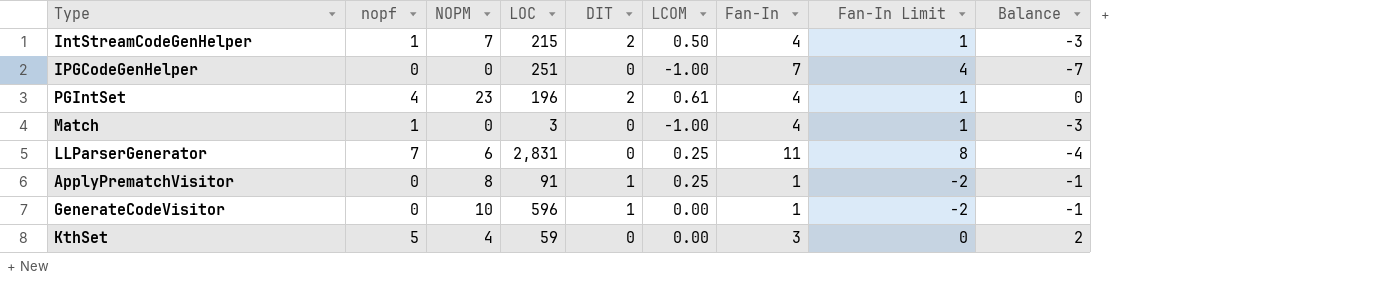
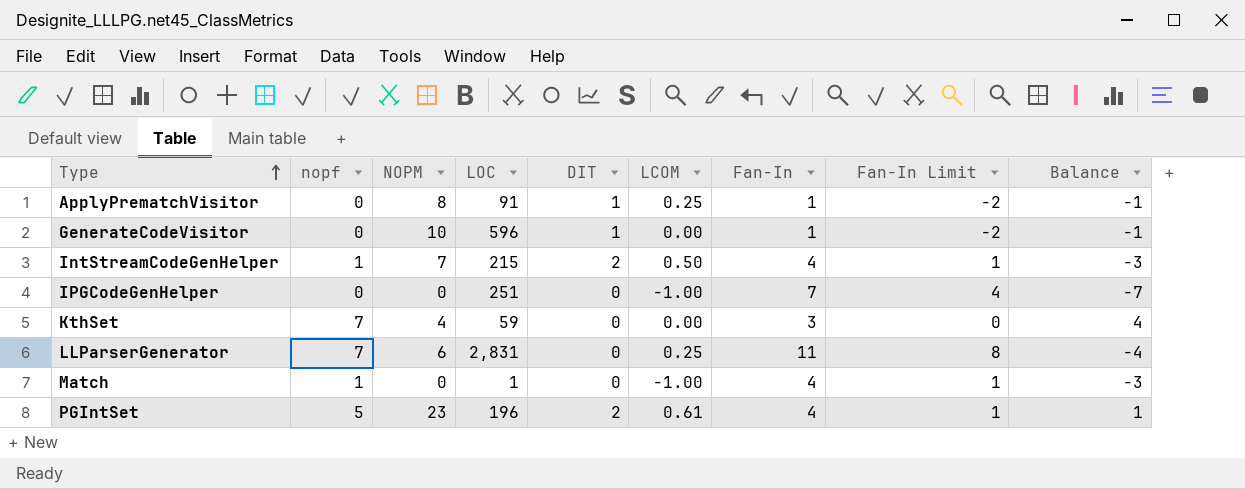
row order: none -> Type ascending
KthSet | nopf: 5 -> 7
KthSet | Balance: 2 -> 4
Match | LOC: 3 -> 1
PGIntSet | nopf: 4 -> 5
PGIntSet | Balance: 0 -> 1

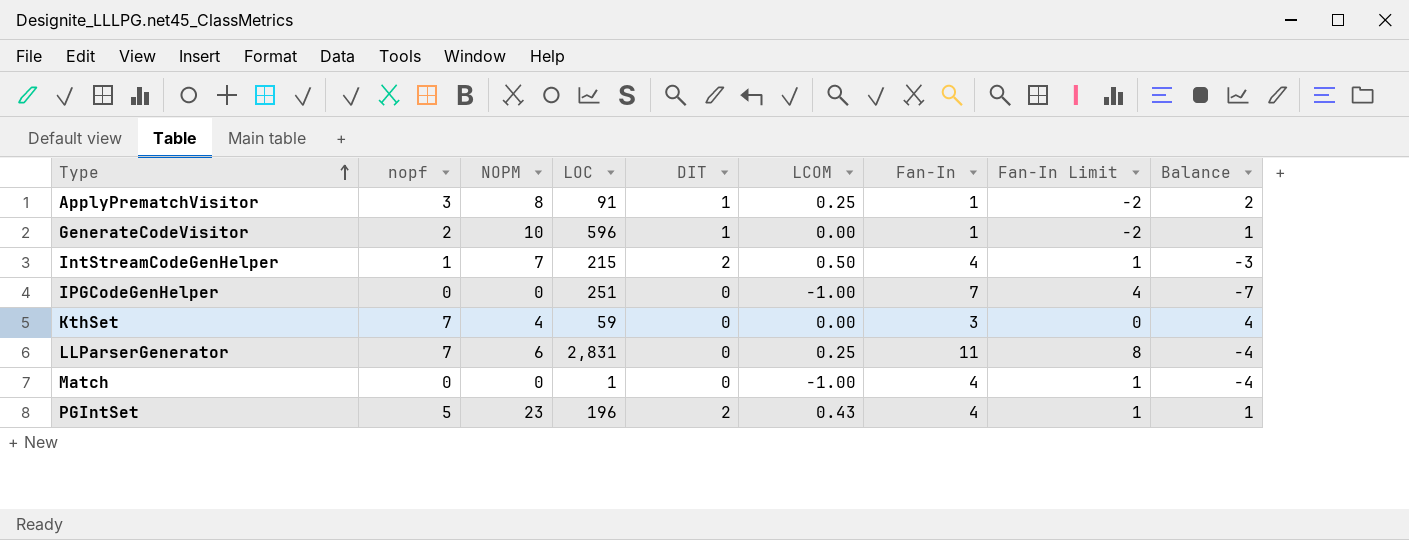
ApplyPrematchVisitor | nopf: 0 -> 3
ApplyPrematchVisitor | Balance: -1 -> 2
GenerateCodeVisitor | nopf: 0 -> 2
GenerateCodeVisitor | Balance: -1 -> 1
Match | nopf: 1 -> 0
Match | Balance: -3 -> -4
PGIntSet | LCOM: 0.61 -> 0.43

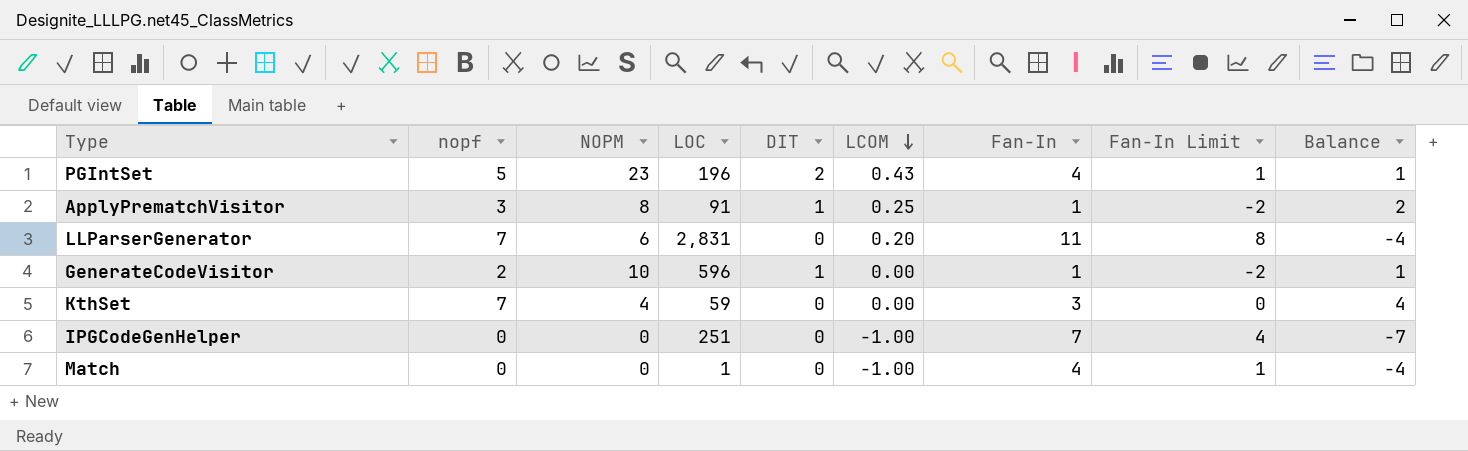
row order: Type ascending -> LCOM descending
row IntStreamCodeGenHelper: 1 | 7 | 215 | 2 | 0.50 | 4 | 1 | -3 -> none
LLParserGenerator | LCOM: 0.25 -> 0.20

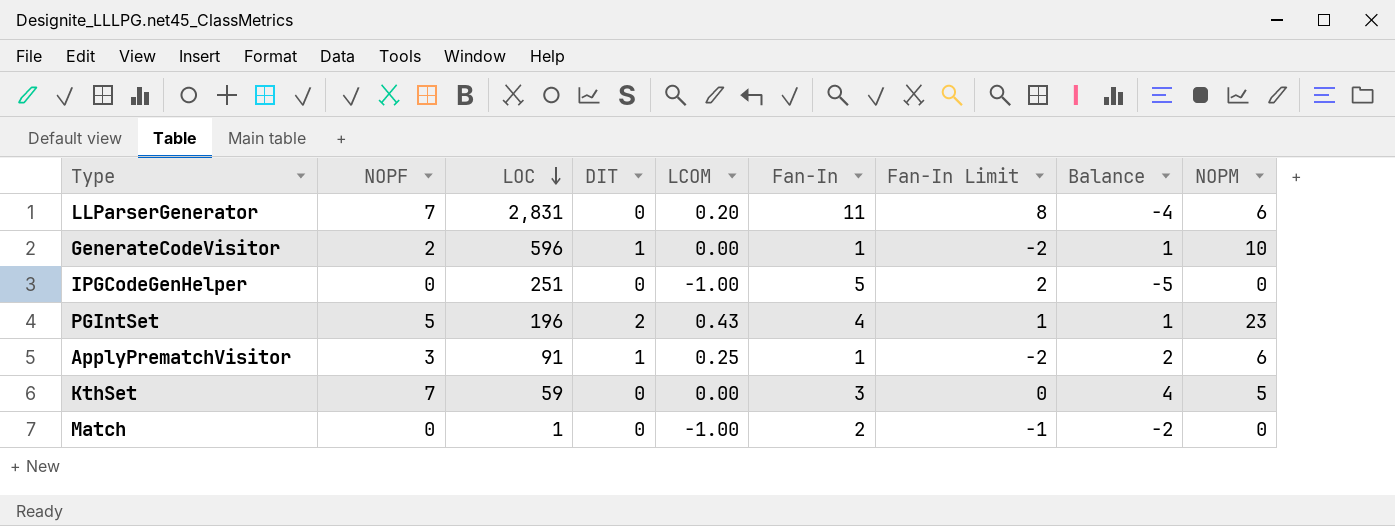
row order: LCOM descending -> LOC descending
column name: nopf -> NOPF
column NOPM | position: 3 -> 9
IPGCodeGenHelper | Fan-In: 7 -> 5
IPGCodeGenHelper | Fan-In Limit: 4 -> 2
IPGCodeGenHelper | Balance: -7 -> -5
ApplyPrematchVisitor | NOPM: 8 -> 6
KthSet | NOPM: 4 -> 5
Match | Fan-In: 4 -> 2
Match | Fan-In Limit: 1 -> -1
Match | Balance: -4 -> -2

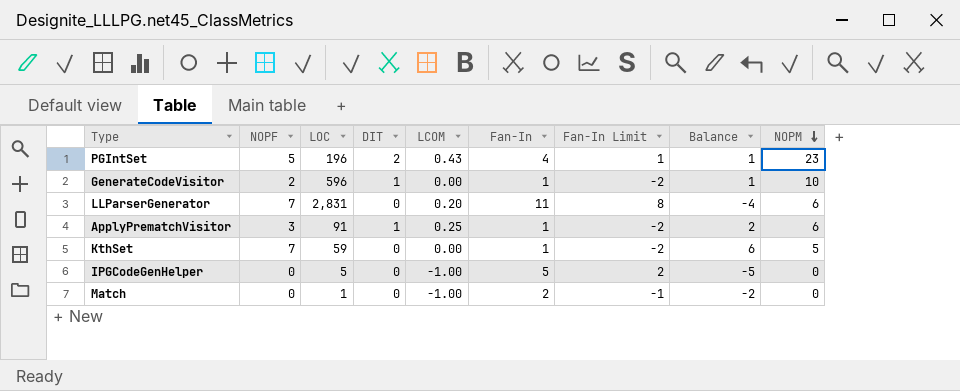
row order: LOC descending -> NOPM descending
KthSet | Fan-In: 3 -> 1
KthSet | Fan-In Limit: 0 -> -2
KthSet | Balance: 4 -> 6
IPGCodeGenHelper | LOC: 251 -> 5

